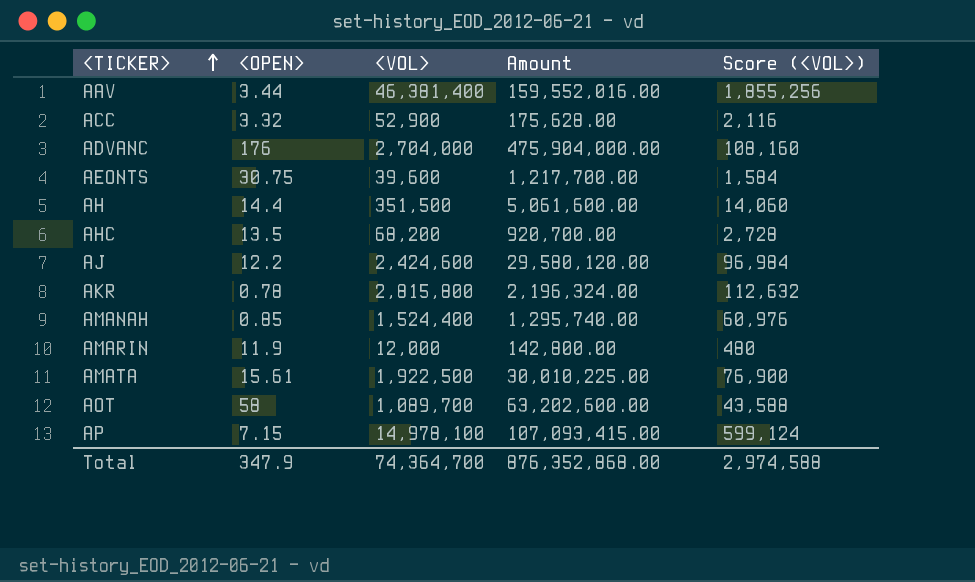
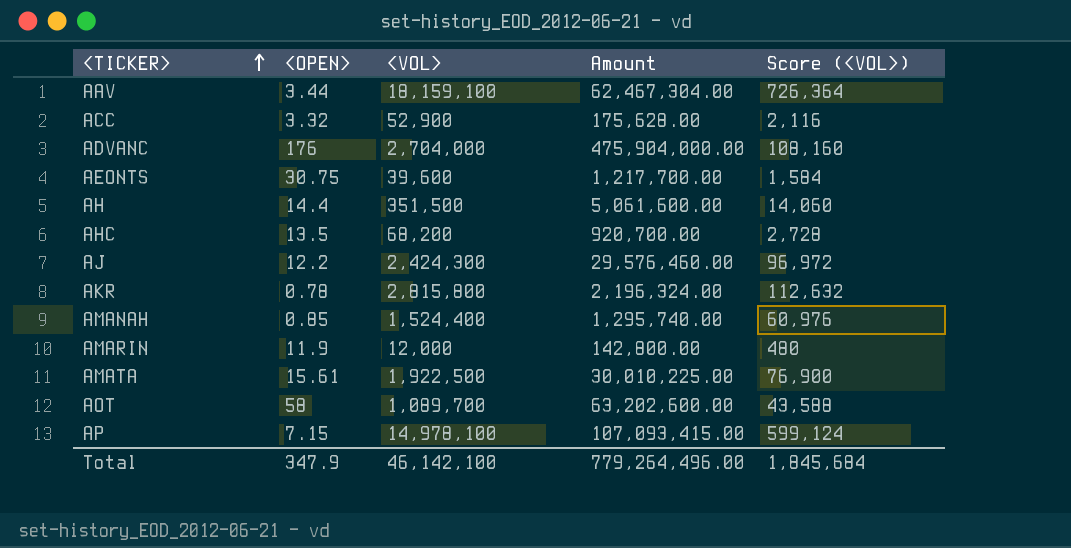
AAV | <VOL>: 46,381,400 -> 18,159,100
AAV | Amount: 159,552,016.00 -> 62,467,304.00
AAV | Score (<VOL>): 1,855,256 -> 726,364
AJ | <VOL>: 2,424,600 -> 2,424,300
AJ | Amount: 29,580,120.00 -> 29,576,460.00
AJ | Score (<VOL>): 96,984 -> 96,972
Total | <VOL>: 74,364,700 -> 46,142,100
Total | Amount: 876,352,868.00 -> 779,264,496.00
Total | Score (<VOL>): 2,974,588 -> 1,845,684

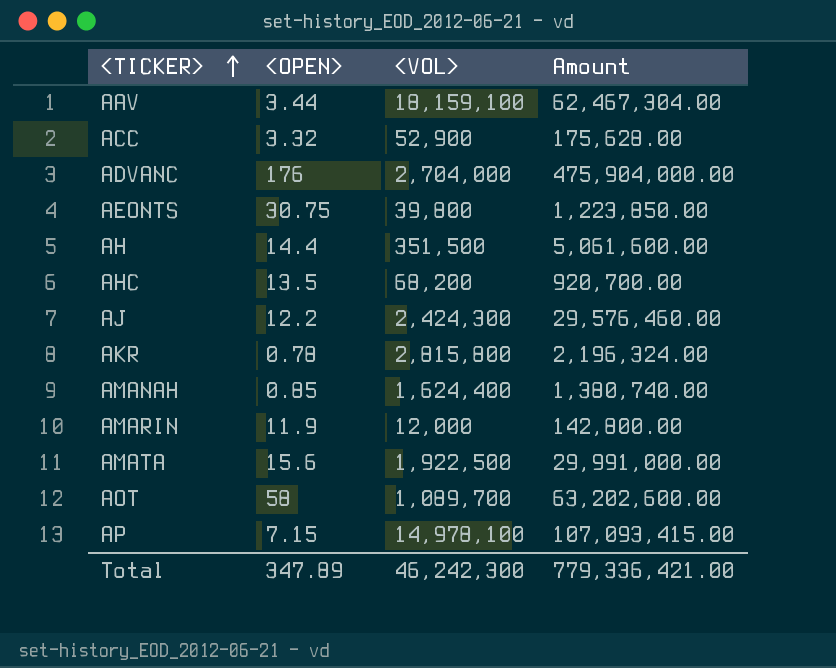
column Score (<VOL>) | formula: [<VOL>] * 0.04 -> none
AEONTS | <VOL>: 39,600 -> 39,800
AEONTS | Amount: 1,217,700.00 -> 1,223,850.00
AMANAH | <VOL>: 1,524,400 -> 1,624,400
AMANAH | Amount: 1,295,740.00 -> 1,380,740.00
AMATA | <OPEN>: 15.61 -> 15.6
AMATA | Amount: 30,010,225.00 -> 29,991,000.00
Total | <OPEN>: 347.9 -> 347.89
Total | <VOL>: 46,142,100 -> 46,242,300
Total | Amount: 779,264,496.00 -> 779,336,421.00

